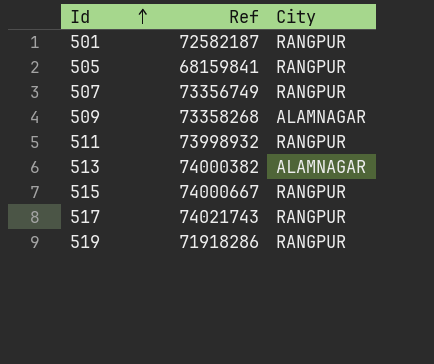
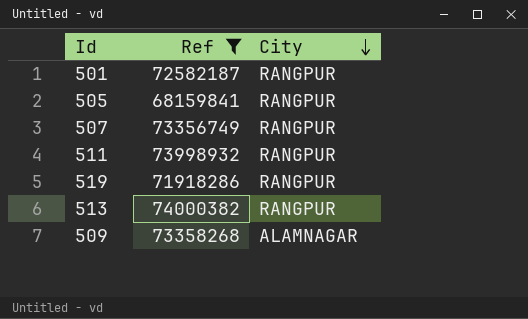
filter: none -> Ref <= 74000382
row order: Id ascending -> City descending
513 | City: ALAMNAGAR -> RANGPUR

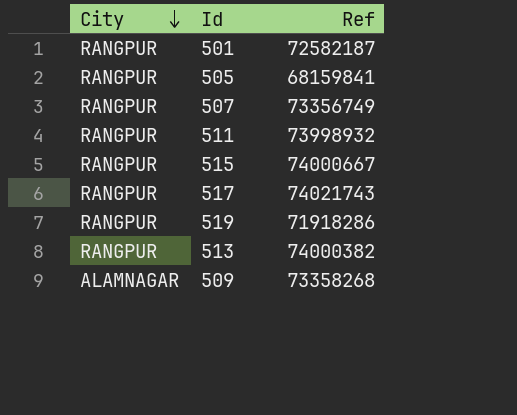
filter: Ref <= 74000382 -> none
column City | position: 3 -> 1

